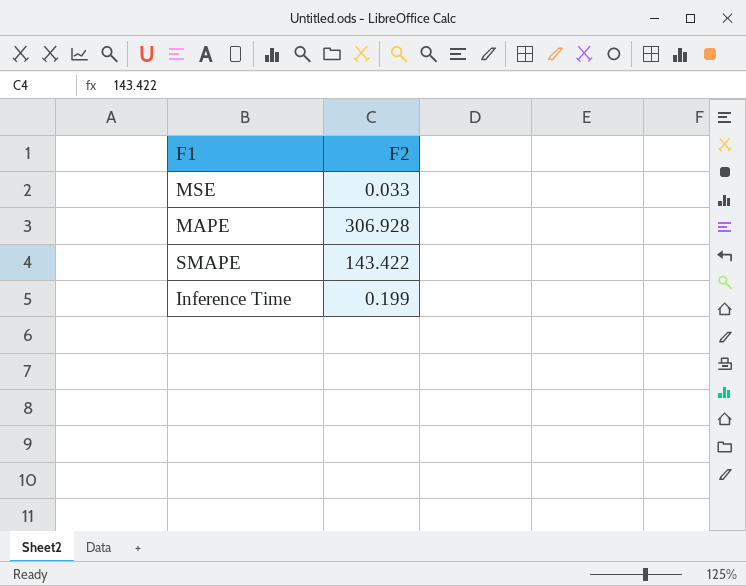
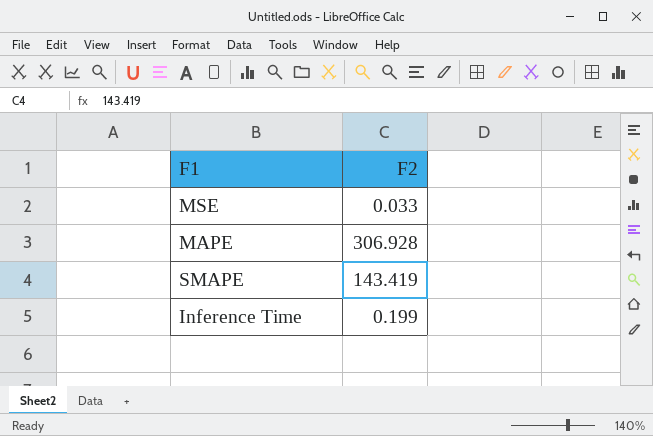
SMAPE | F2: 143.422 -> 143.419

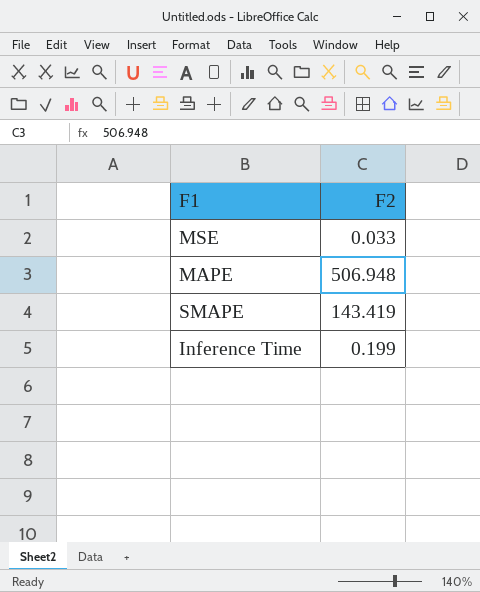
MAPE | F2: 306.928 -> 506.948

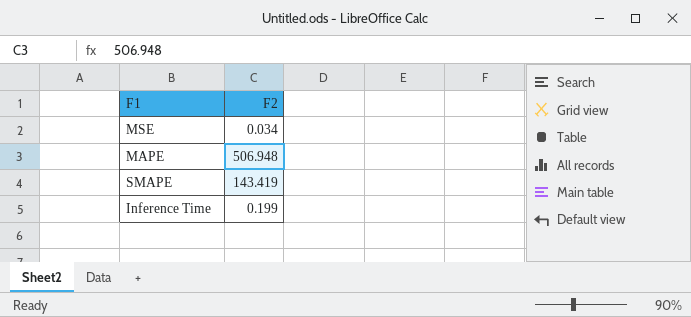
MSE | F2: 0.033 -> 0.034

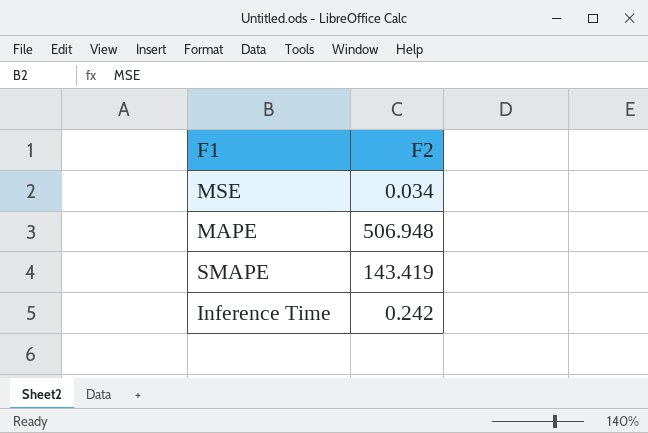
Inference Time | F2: 0.199 -> 0.242

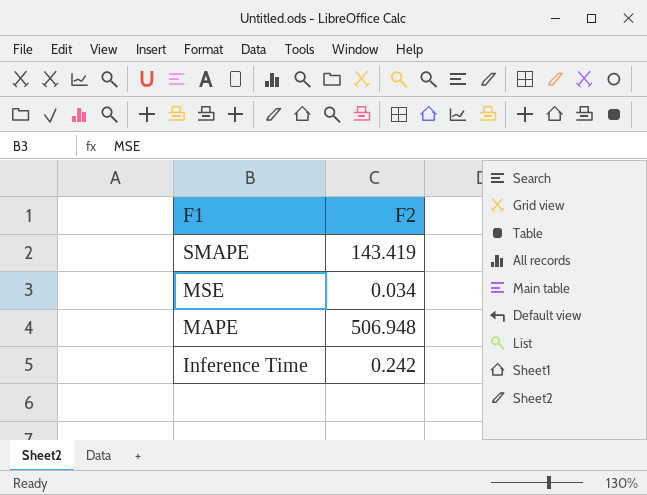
row order: none -> F1 descending

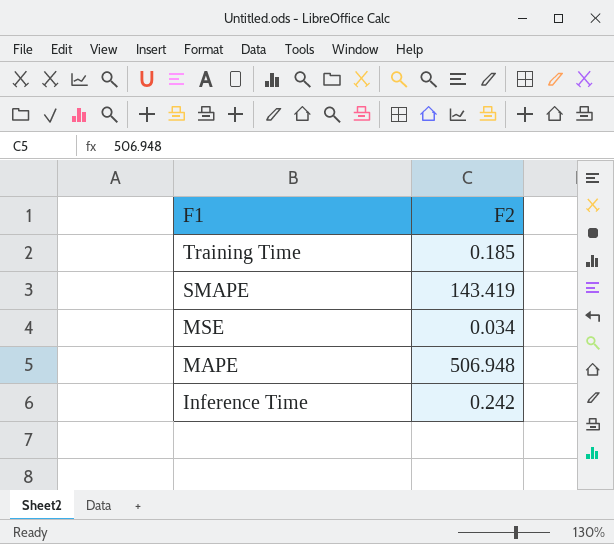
row Training Time: none -> 0.185

